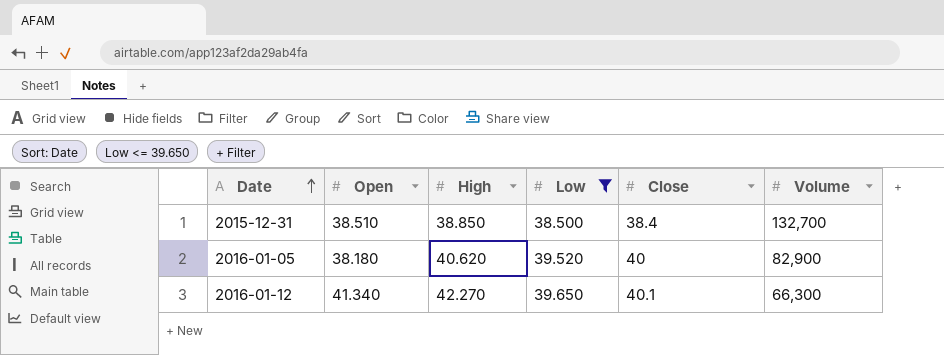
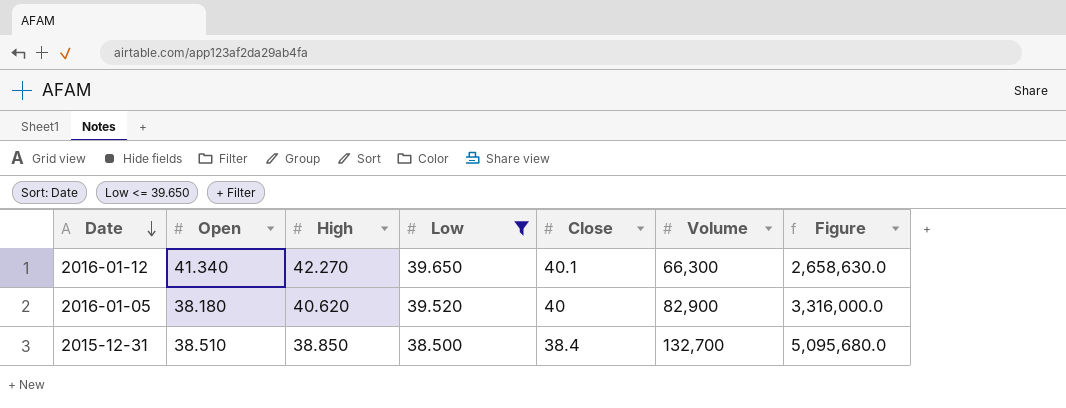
row order: Date ascending -> Date descending
column Figure | formula: none -> [Close] * [Volume]

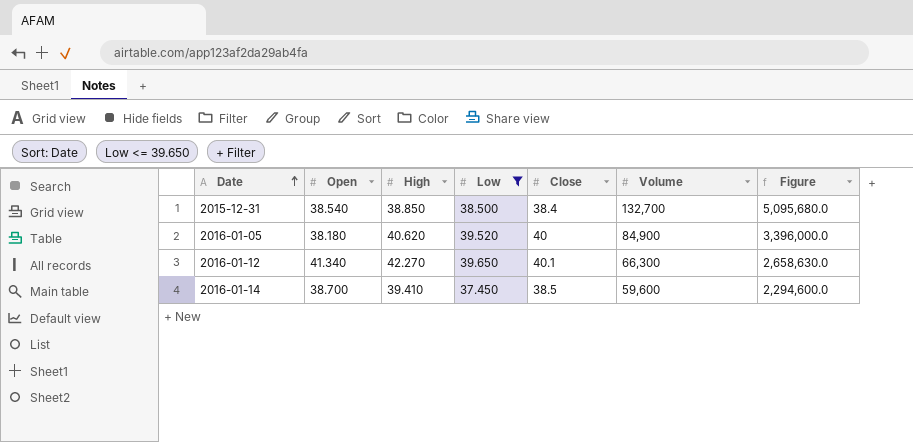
row order: Date descending -> Date ascending
2015-12-31 | Open: 38.510 -> 38.540
2016-01-05 | Volume: 82,900 -> 84,900
2016-01-05 | Figure: 3,316,000.0 -> 3,396,000.0
row 2016-01-14: none -> 38.700 | 39.410 | 37.450 | 38.5 | 59,600 | 2,294,600.0

